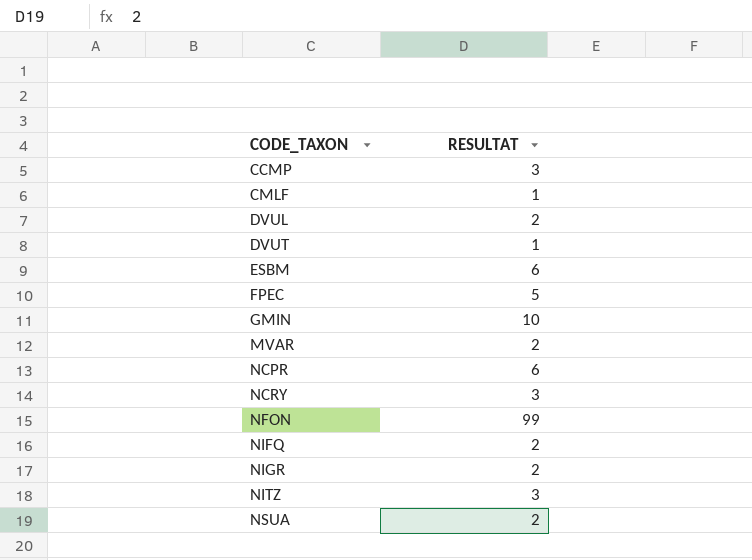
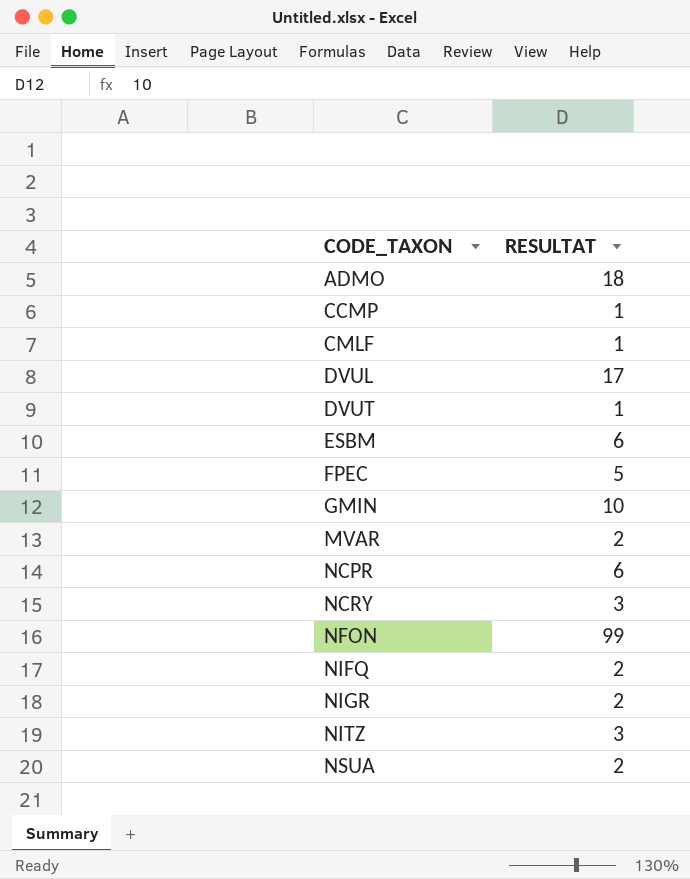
row ADMO: none -> 18
CCMP | RESULTAT: 3 -> 1
DVUL | RESULTAT: 2 -> 17

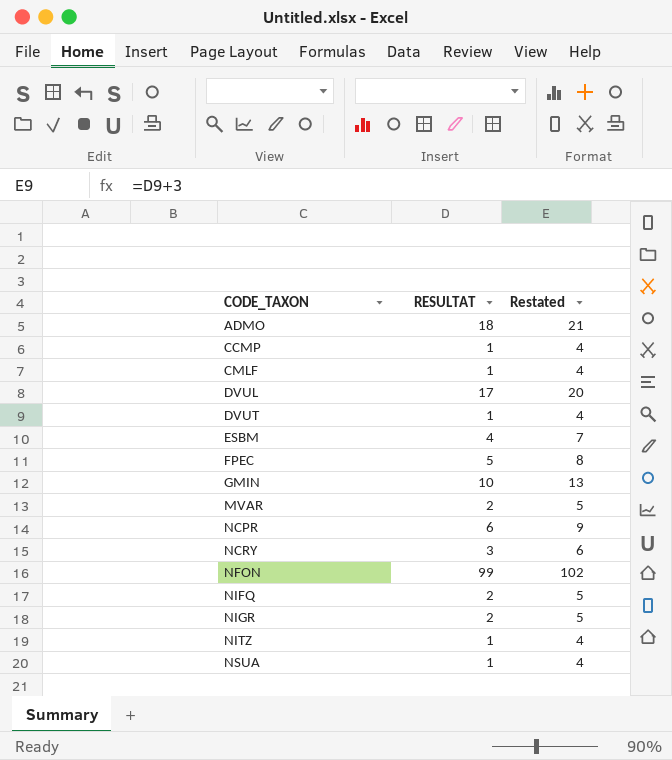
column Restated | formula: none -> [RESULTAT] + 3
ESBM | RESULTAT: 6 -> 4
NITZ | RESULTAT: 3 -> 1
NSUA | RESULTAT: 2 -> 1

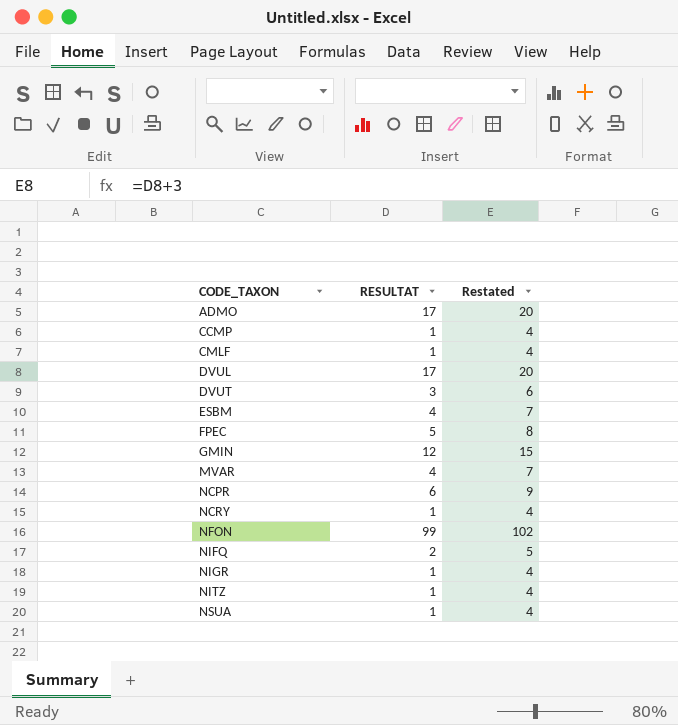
ADMO | RESULTAT: 18 -> 17
ADMO | Restated: 21 -> 20
DVUT | RESULTAT: 1 -> 3
DVUT | Restated: 4 -> 6
GMIN | RESULTAT: 10 -> 12
GMIN | Restated: 13 -> 15
MVAR | RESULTAT: 2 -> 4
MVAR | Restated: 5 -> 7
NCRY | RESULTAT: 3 -> 1
NCRY | Restated: 6 -> 4
NIGR | RESULTAT: 2 -> 1
NIGR | Restated: 5 -> 4

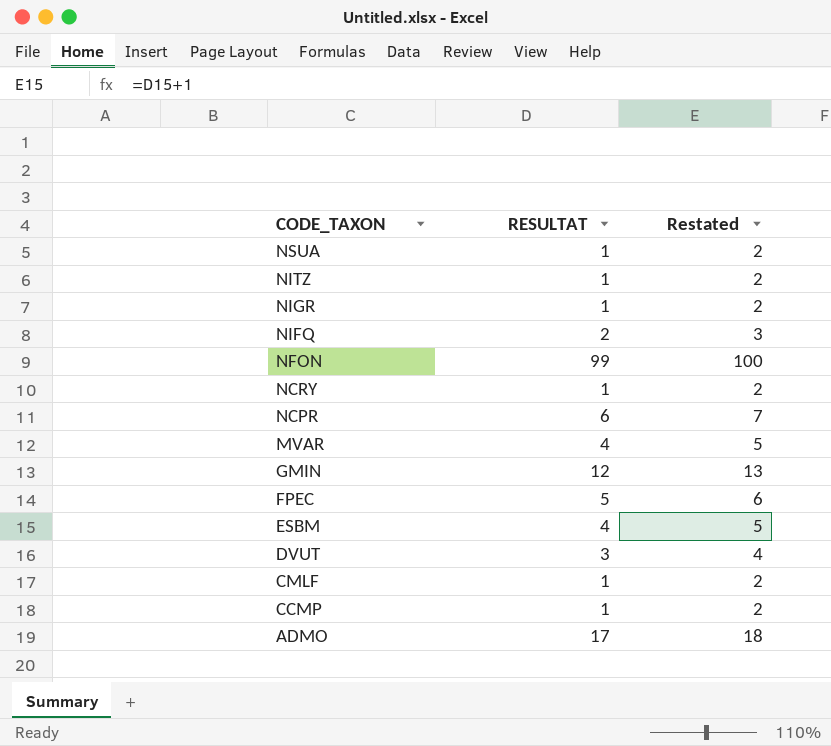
row order: CODE_TAXON ascending -> CODE_TAXON descending
column Restated | formula: [RESULTAT] + 3 -> [RESULTAT] + 1
row DVUL: 17 | 20 -> none

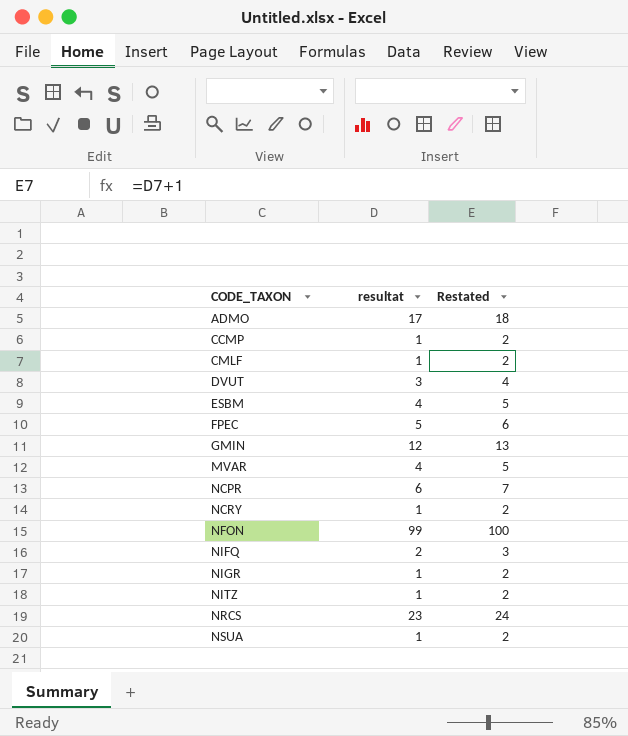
row order: CODE_TAXON descending -> CODE_TAXON ascending
column name: RESULTAT -> resultat
row NRCS: none -> 23 | 24

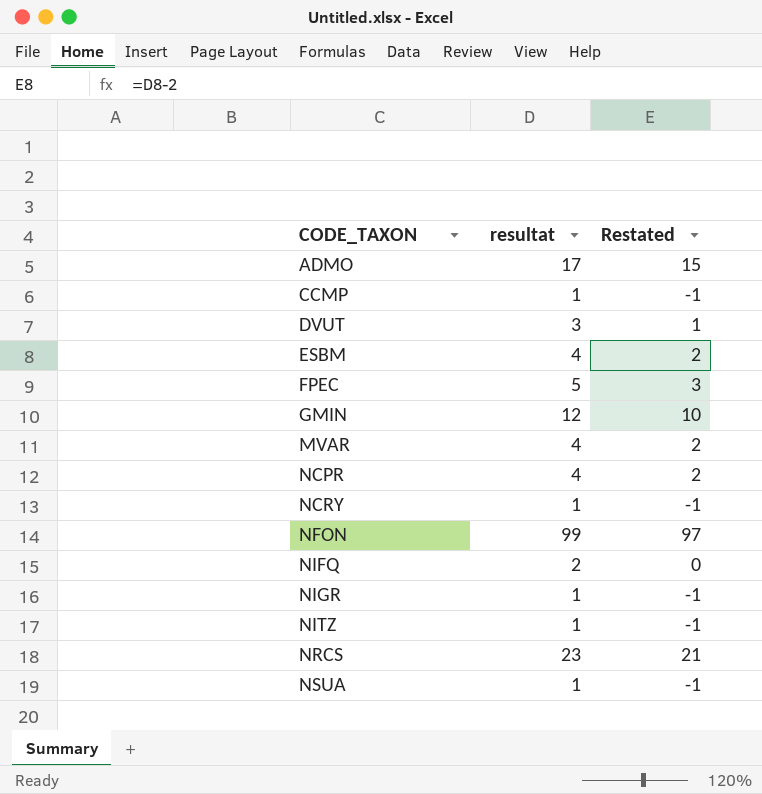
column Restated | formula: [resultat] + 1 -> [resultat] - 2
row CMLF: 1 | 2 -> none
NCPR | resultat: 6 -> 4

